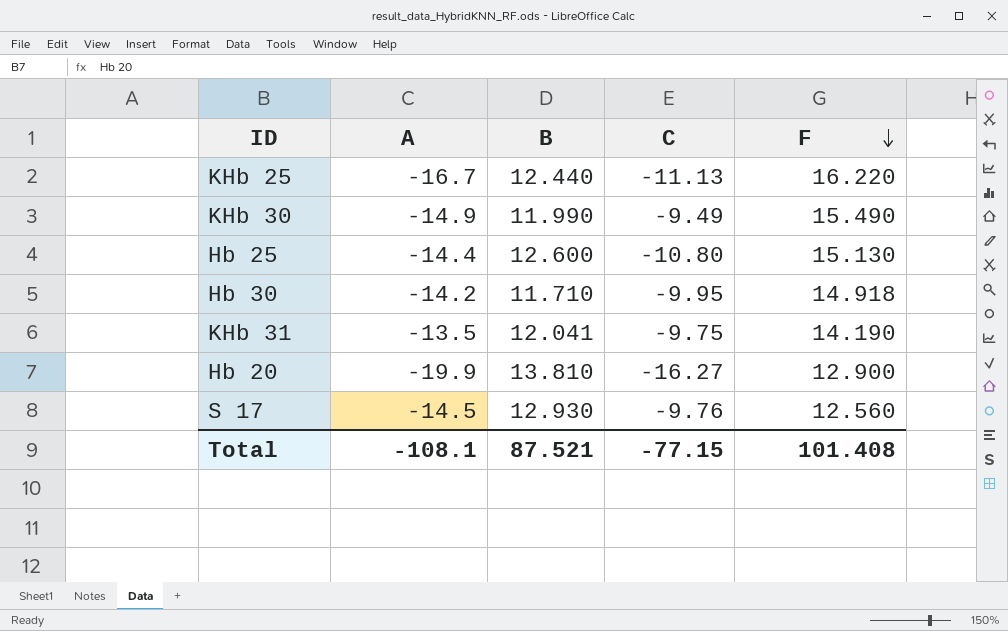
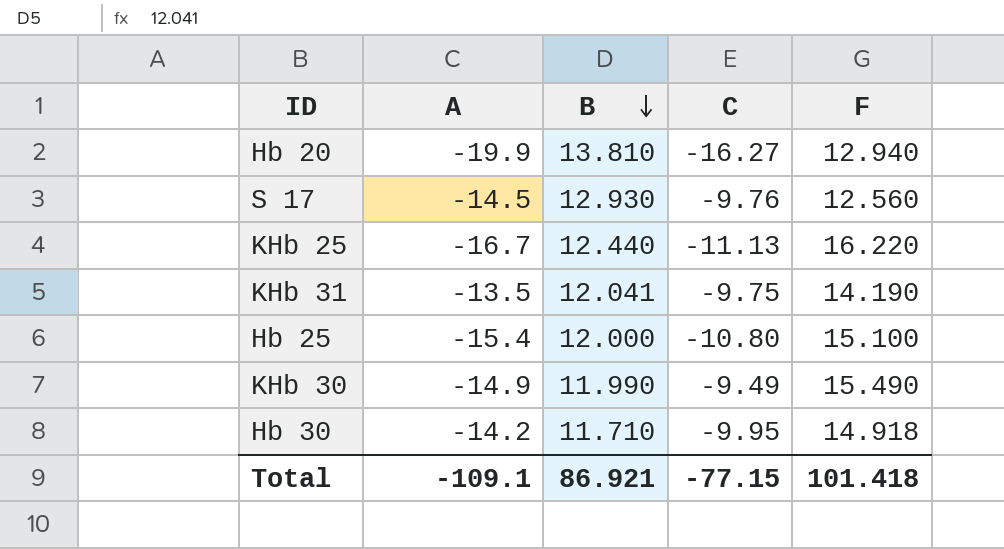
row order: F descending -> B descending
Hb 20 | F: 12.900 -> 12.940
Hb 25 | A: -14.4 -> -15.4
Hb 25 | B: 12.600 -> 12.000
Hb 25 | F: 15.130 -> 15.100
Total | A: -108.1 -> -109.1
Total | B: 87.521 -> 86.921
Total | F: 101.408 -> 101.418

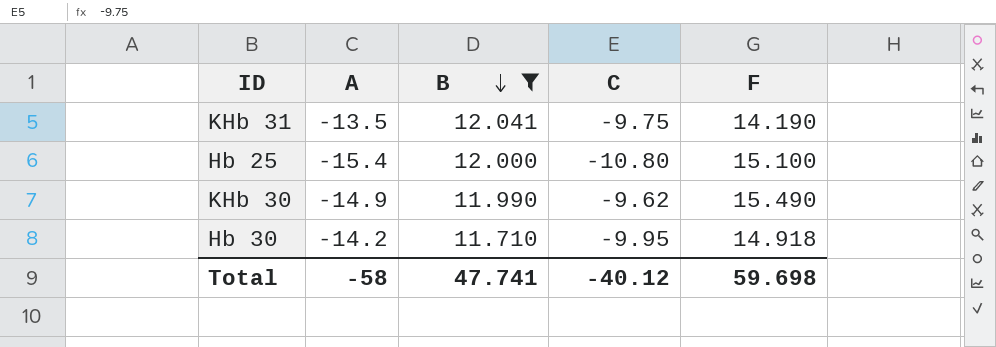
filter: none -> B <= 12.041
KHb 30 | C: -9.49 -> -9.62
Total | A: -109.1 -> -58
Total | B: 86.921 -> 47.741
Total | C: -77.15 -> -40.12
Total | F: 101.418 -> 59.698

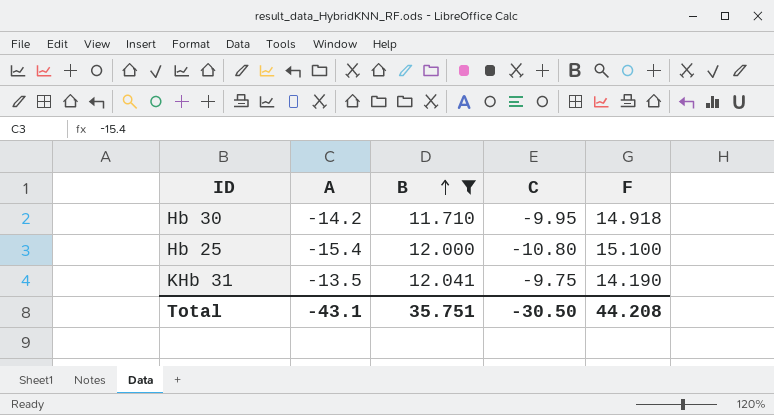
row order: B descending -> B ascending
row KHb 30: -14.9 | 11.990 | -9.62 | 15.490 -> none
Total | A: -58 -> -43.1
Total | B: 47.741 -> 35.751
Total | C: -40.12 -> -30.50
Total | F: 59.698 -> 44.208

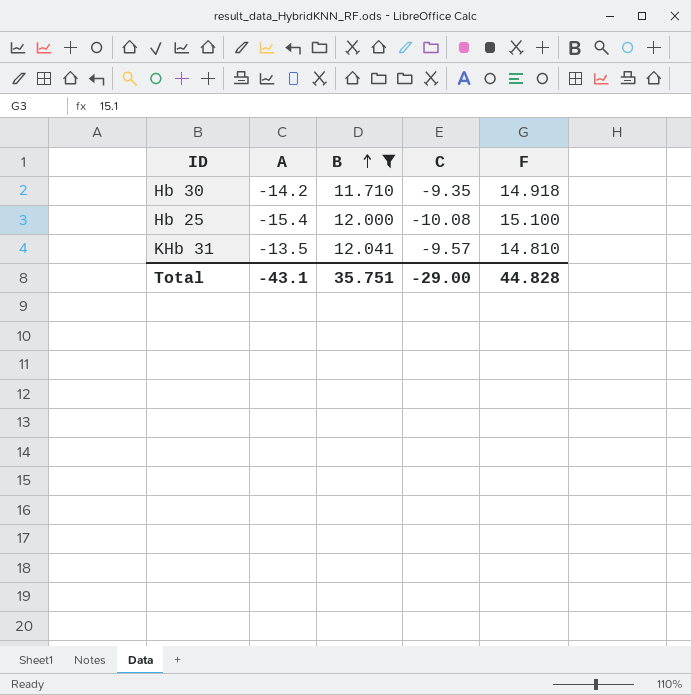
Hb 30 | C: -9.95 -> -9.35
Hb 25 | C: -10.80 -> -10.08
KHb 31 | C: -9.75 -> -9.57
KHb 31 | F: 14.190 -> 14.810
Total | C: -30.50 -> -29.00
Total | F: 44.208 -> 44.828

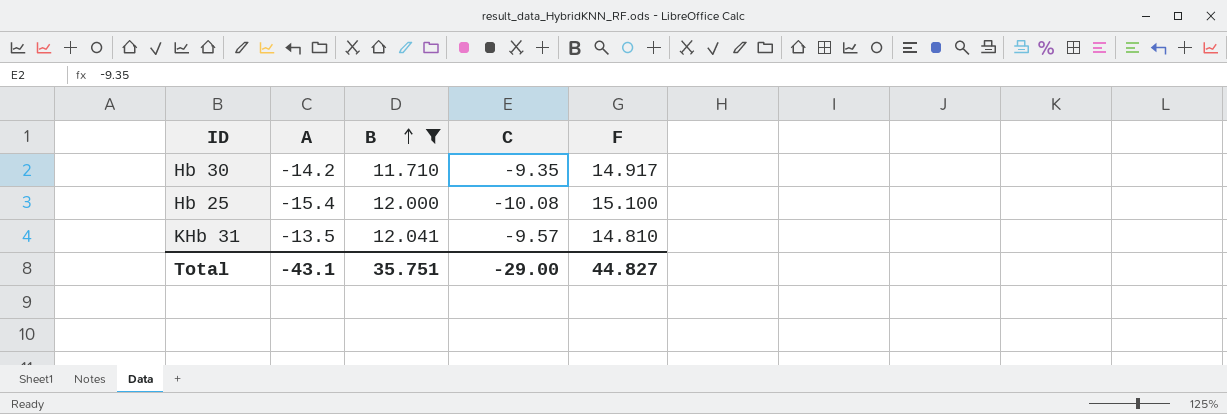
Hb 30 | F: 14.918 -> 14.917
Total | F: 44.828 -> 44.827

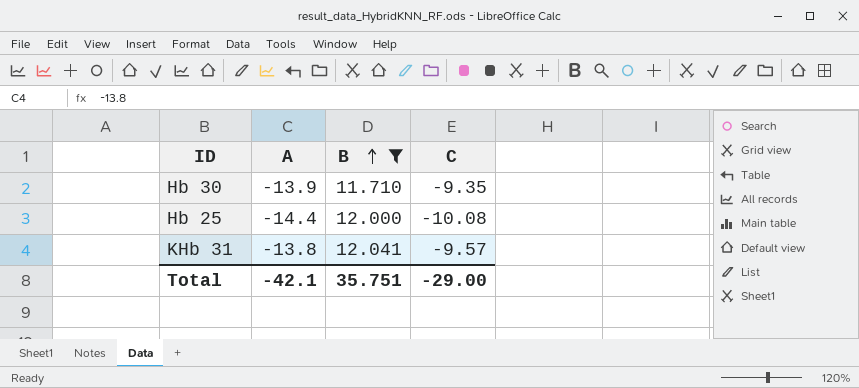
column F | position: 5 -> none
Hb 30 | A: -14.2 -> -13.9
Hb 25 | A: -15.4 -> -14.4
KHb 31 | A: -13.5 -> -13.8
Total | A: -43.1 -> -42.1

